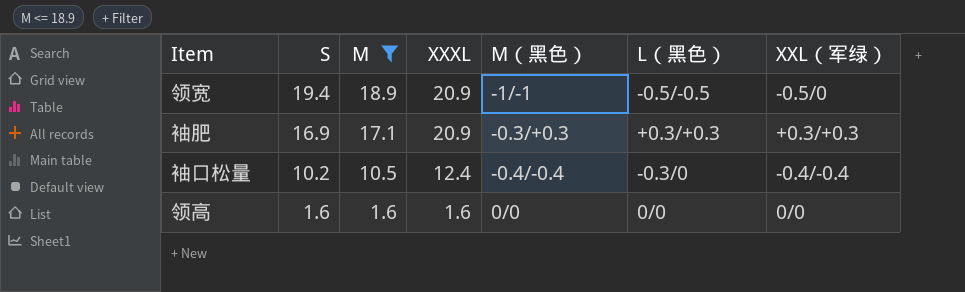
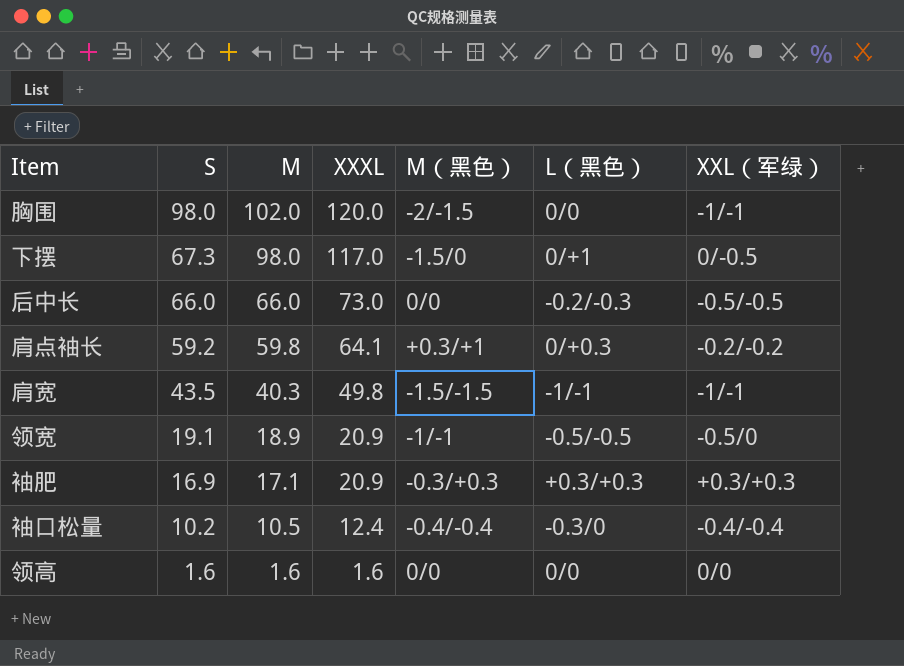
filter: M <= 18.9 -> none
领宽 | S: 19.4 -> 19.1

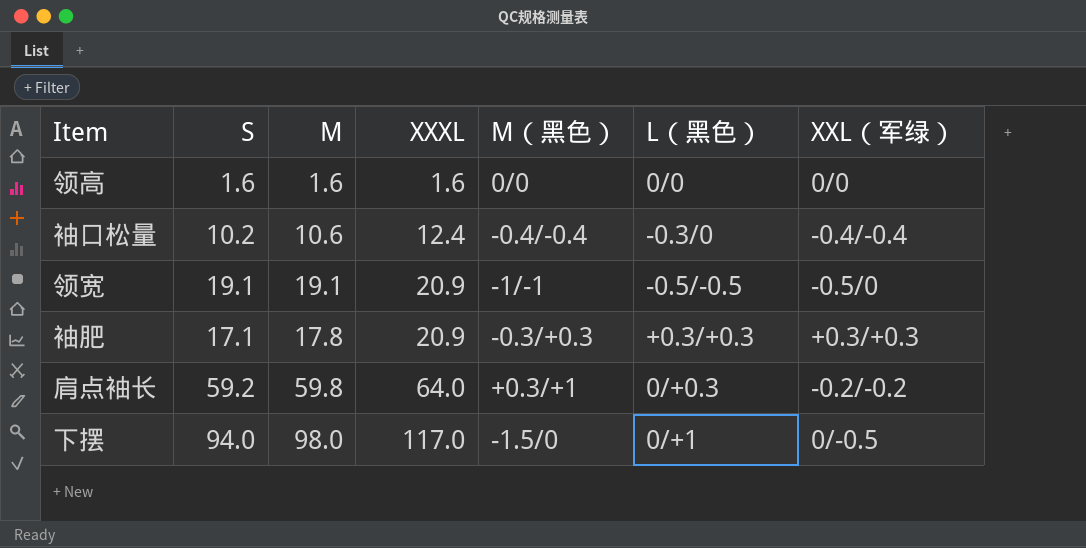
row order: S descending -> XXXL ascending
row 胸围: 98.0 | 102.0 | 120.0 | -2/-1.5 | 0/0 | -1/-1 -> none
row 后中长: 66.0 | 66.0 | 73.0 | 0/0 | -0.2/-0.3 | -0.5/-0.5 -> none
row 肩宽: 43.5 | 40.3 | 49.8 | -1.5/-1.5 | -1/-1 | -1/-1 -> none
袖口松量 | M: 10.5 -> 10.6
领宽 | M: 18.9 -> 19.1
袖肥 | S: 16.9 -> 17.1
袖肥 | M: 17.1 -> 17.8
肩点袖长 | XXXL: 64.1 -> 64.0
下摆 | S: 67.3 -> 94.0

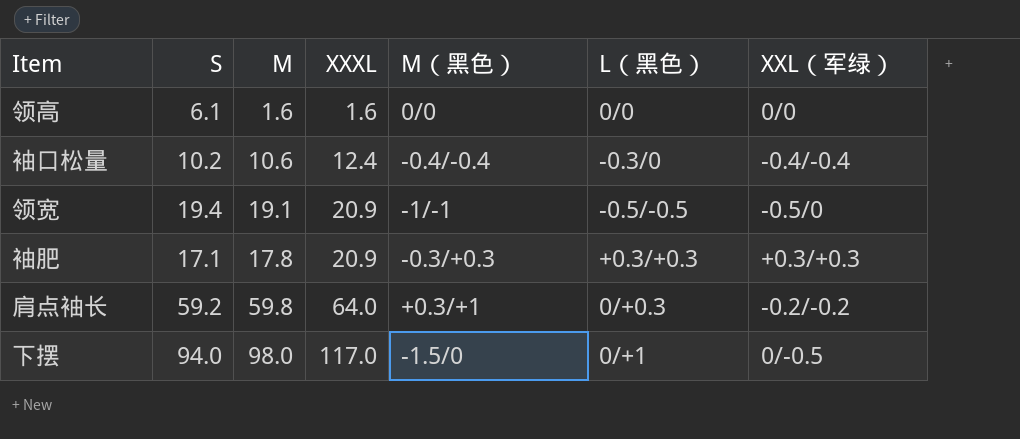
领高 | S: 1.6 -> 6.1
领宽 | S: 19.1 -> 19.4

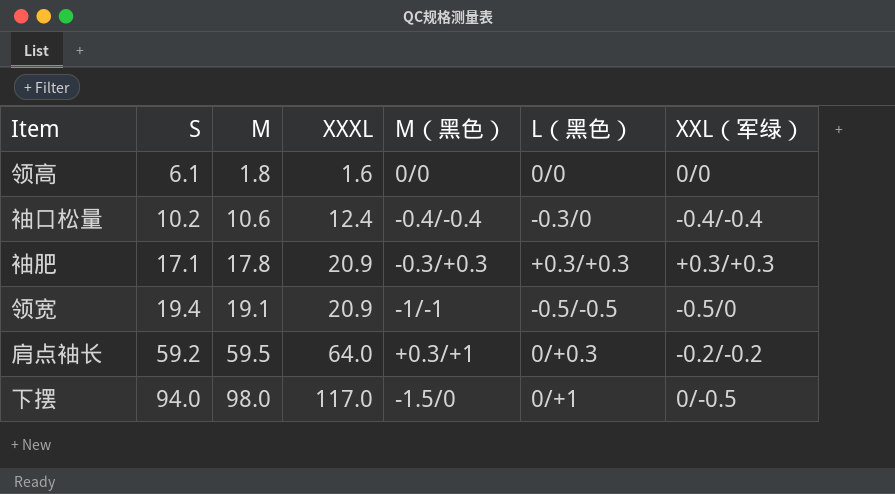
row order: XXXL ascending -> S ascending
领高 | M: 1.6 -> 1.8
肩点袖长 | M: 59.8 -> 59.5

